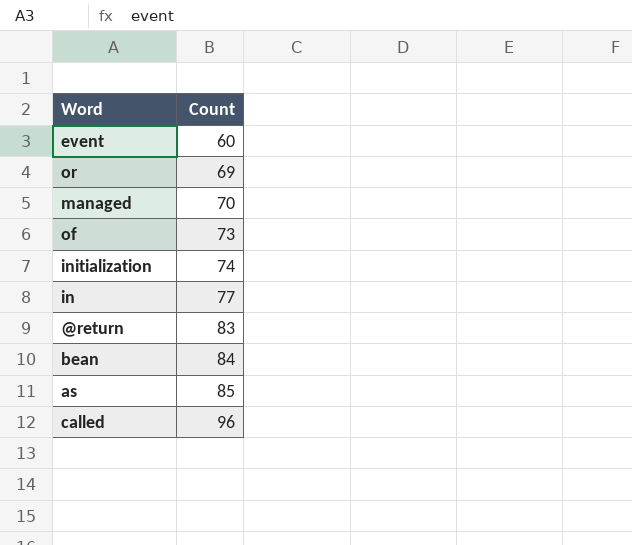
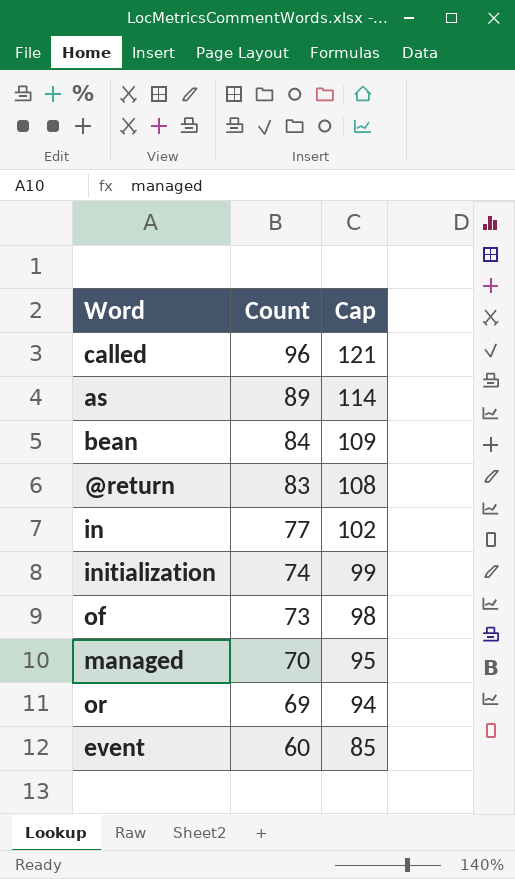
row order: Count ascending -> Count descending
column Cap | formula: none -> [Count] + 25
as | Count: 85 -> 89

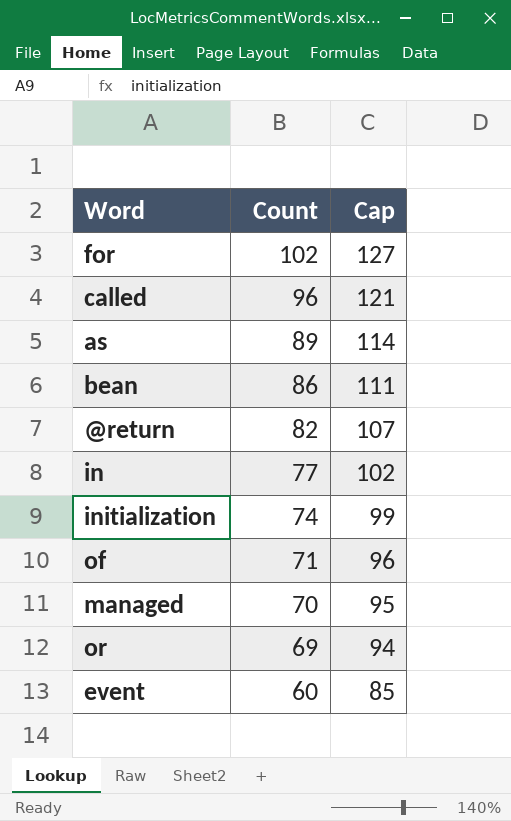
row for: none -> 102 | 127
bean | Count: 84 -> 86
bean | Cap: 109 -> 111
@return | Count: 83 -> 82
@return | Cap: 108 -> 107
of | Count: 73 -> 71
of | Cap: 98 -> 96

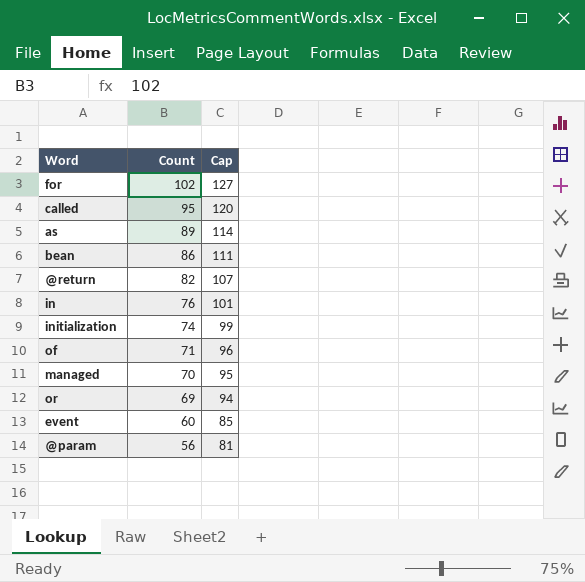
called | Count: 96 -> 95
called | Cap: 121 -> 120
in | Count: 77 -> 76
in | Cap: 102 -> 101
row @param: none -> 56 | 81

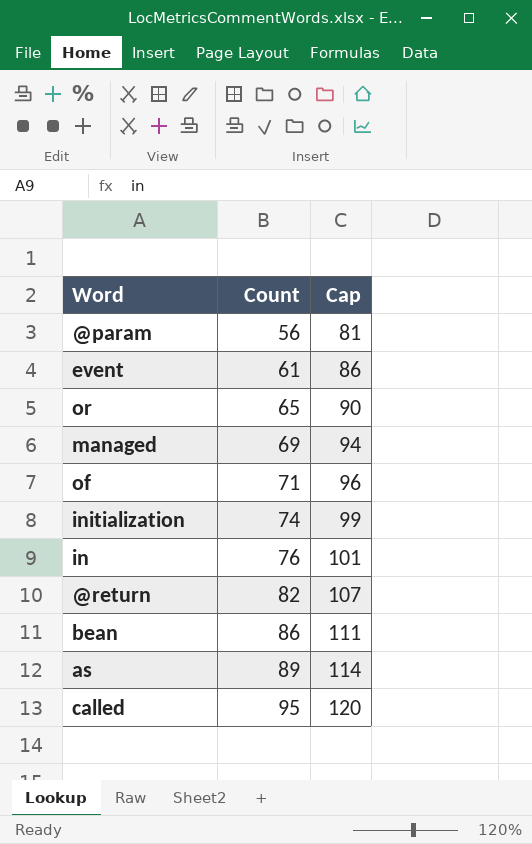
row order: Count descending -> Count ascending
row for: 102 | 127 -> none
event | Count: 60 -> 61
event | Cap: 85 -> 86
or | Count: 69 -> 65
or | Cap: 94 -> 90
managed | Count: 70 -> 69
managed | Cap: 95 -> 94

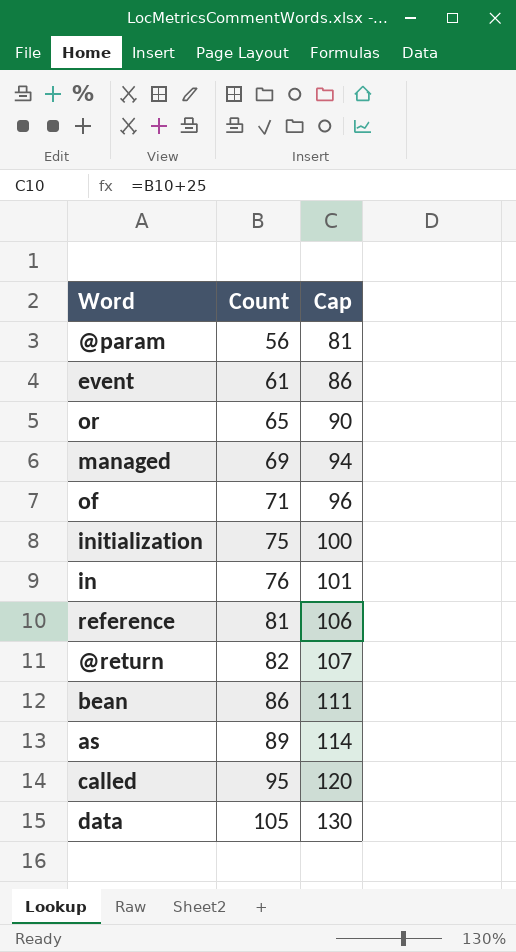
initialization | Count: 74 -> 75
initialization | Cap: 99 -> 100
row reference: none -> 81 | 106
row data: none -> 105 | 130

